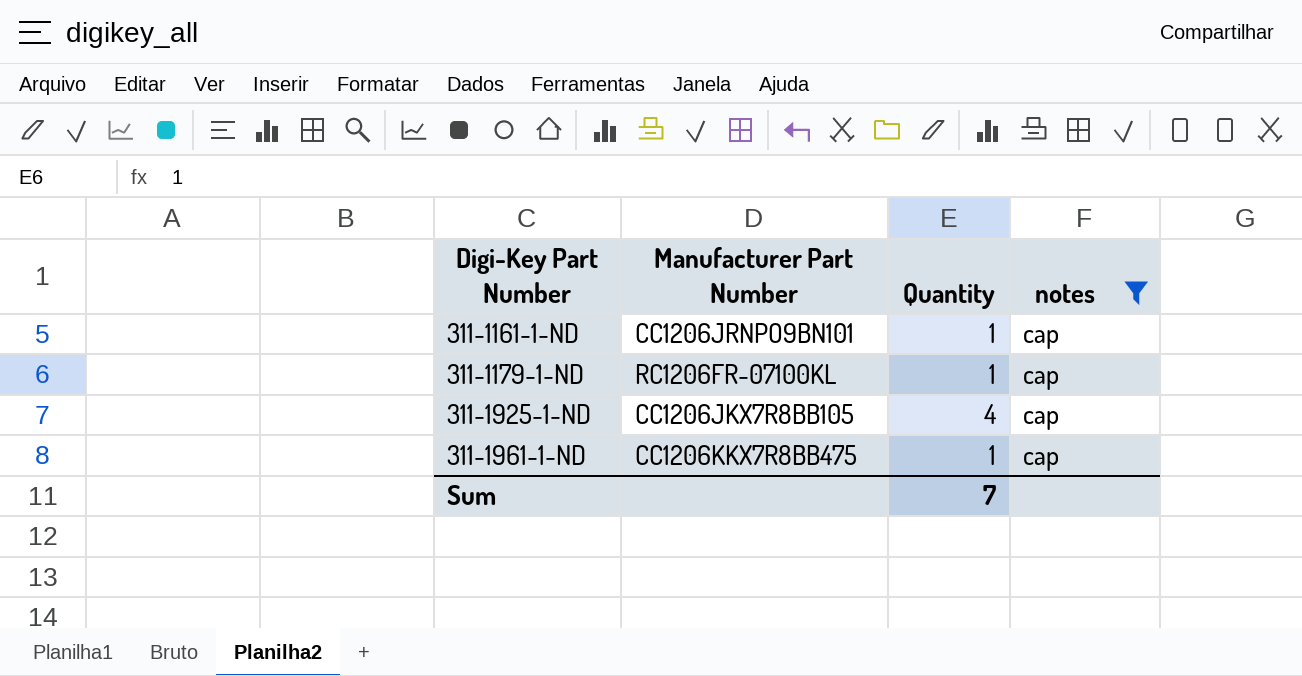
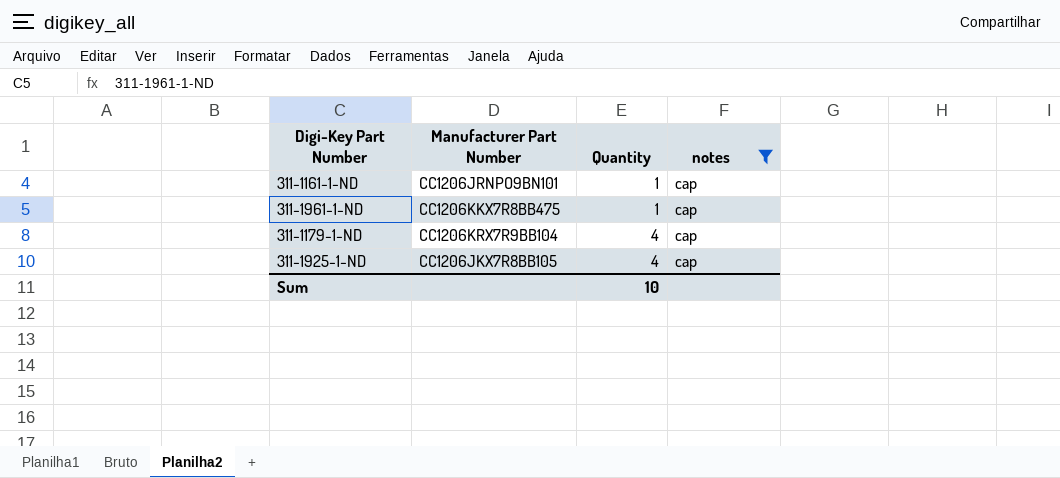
row order: Digi-Key Part Number ascending -> Quantity ascending
311-1179-1-ND | Manufacturer Part Number: RC1206FR-07100KL -> CC1206KRX7R9BB104
311-1179-1-ND | Quantity: 1 -> 4
Sum | Quantity: 7 -> 10

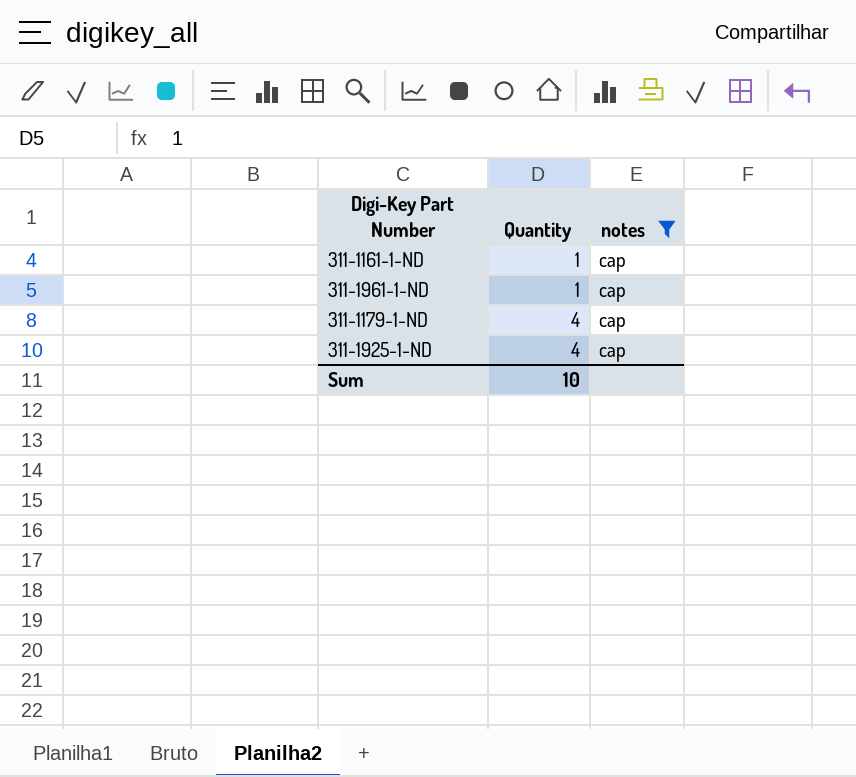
column Manufacturer Part Number | position: 2 -> none

